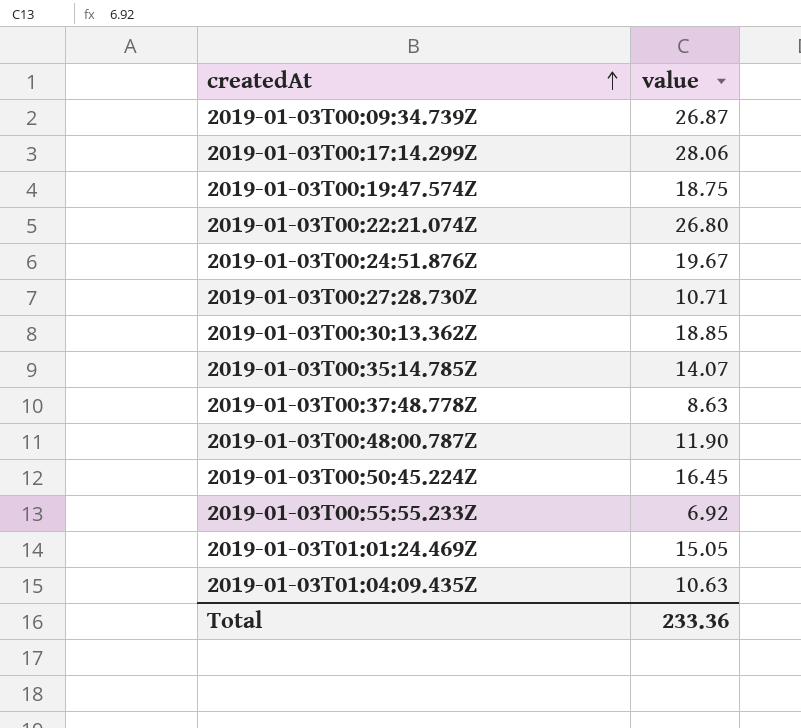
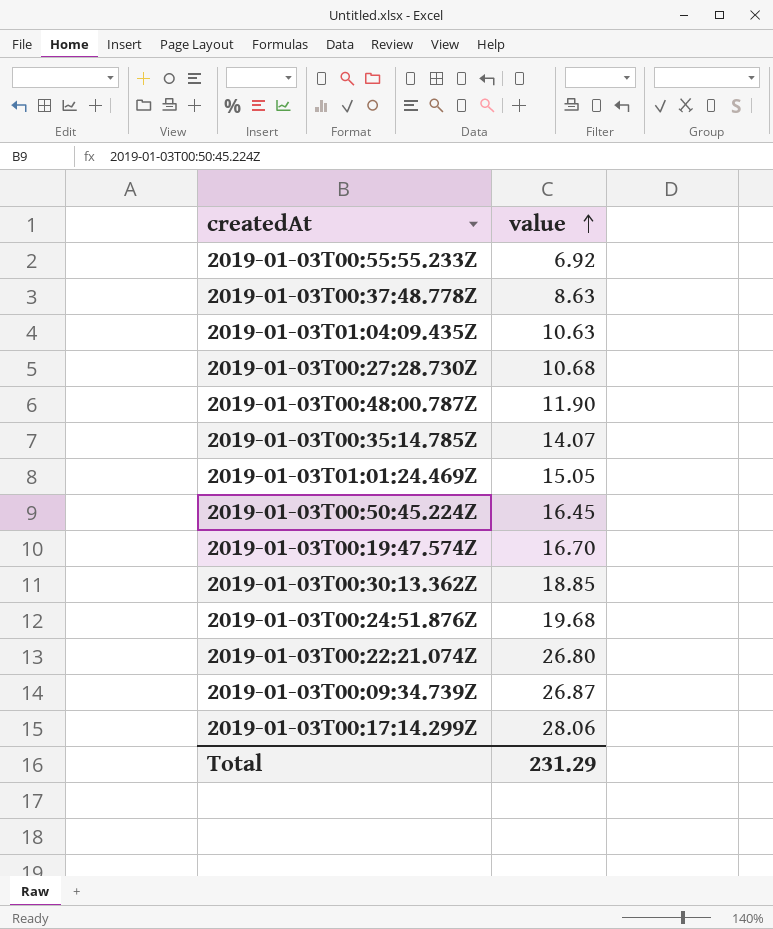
row order: createdAt ascending -> value ascending
2019-01-03T00:27:28.730Z | value: 10.71 -> 10.68
2019-01-03T00:19:47.574Z | value: 18.75 -> 16.70
2019-01-03T00:24:51.876Z | value: 19.67 -> 19.68
Total | value: 233.36 -> 231.29

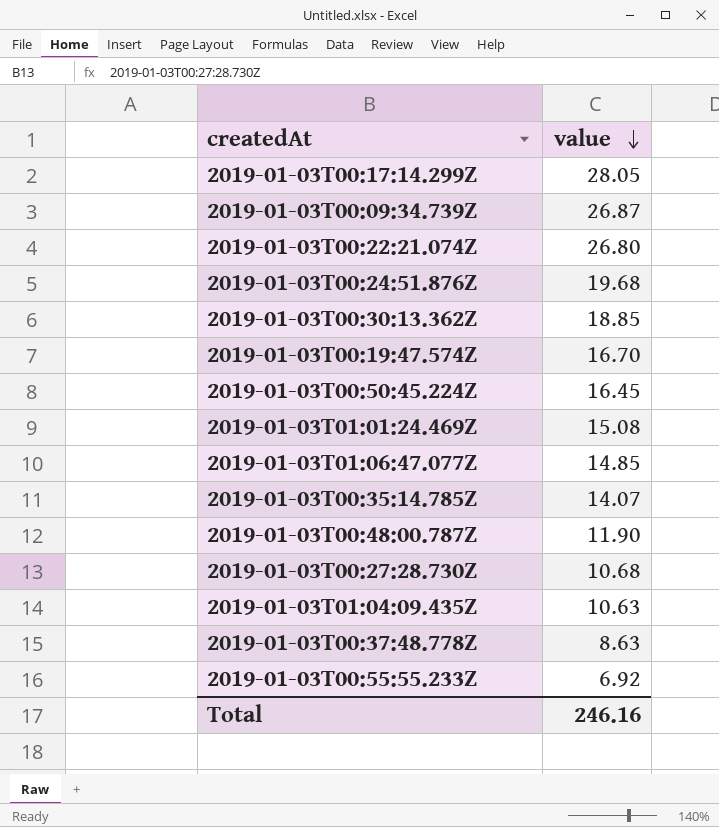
row order: value ascending -> value descending
2019-01-03T00:17:14.299Z | value: 28.06 -> 28.05
2019-01-03T01:01:24.469Z | value: 15.05 -> 15.08
row 2019-01-03T01:06:47.077Z: none -> 14.85
Total | value: 231.29 -> 246.16

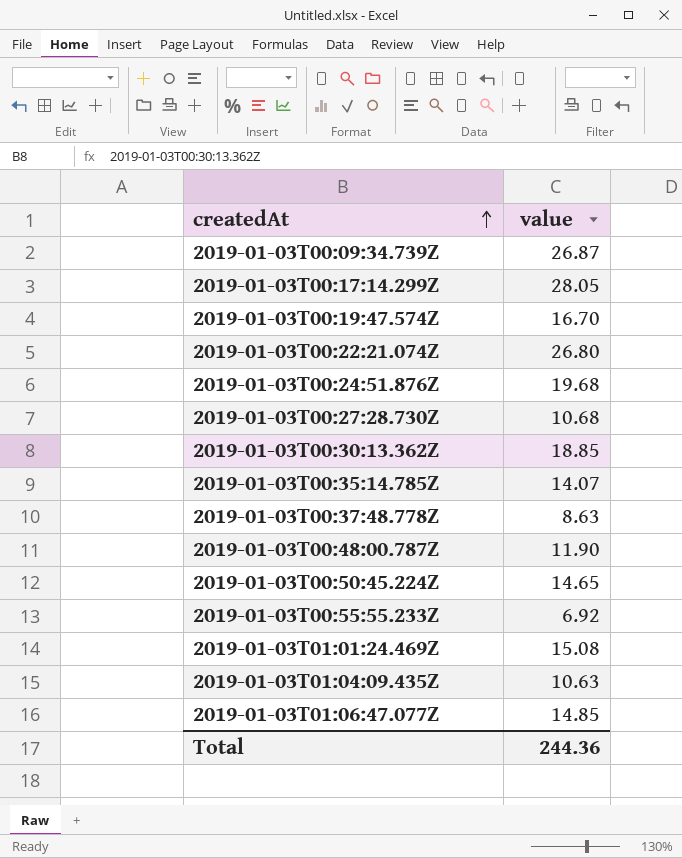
row order: value descending -> createdAt ascending
2019-01-03T00:50:45.224Z | value: 16.45 -> 14.65
Total | value: 246.16 -> 244.36

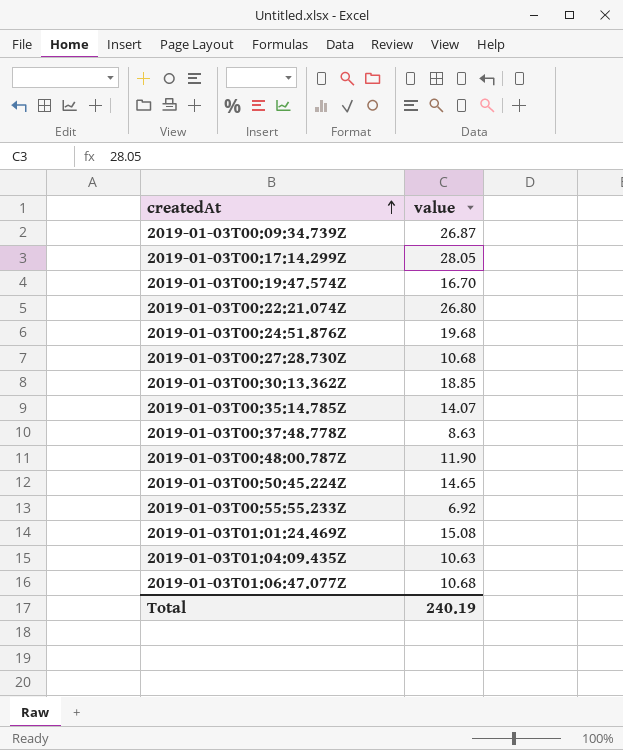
2019-01-03T01:06:47.077Z | value: 14.85 -> 10.68
Total | value: 244.36 -> 240.19

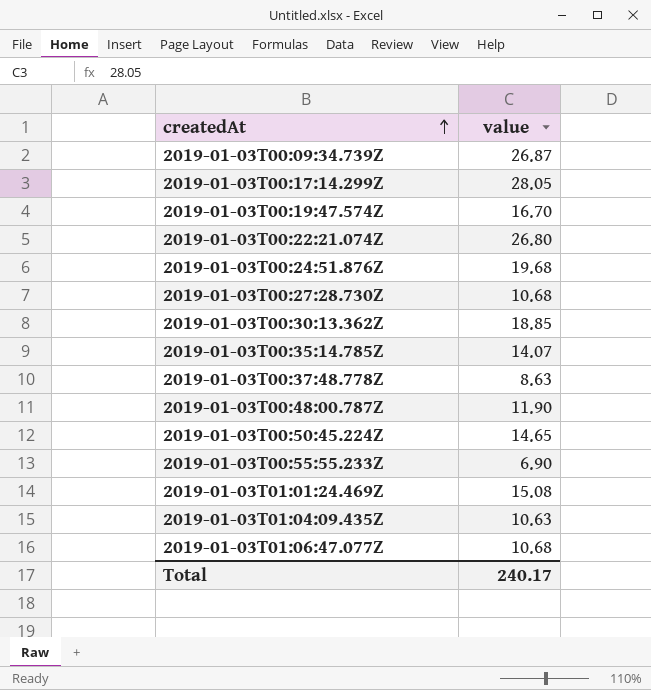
2019-01-03T00:55:55.233Z | value: 6.92 -> 6.90
Total | value: 240.19 -> 240.17

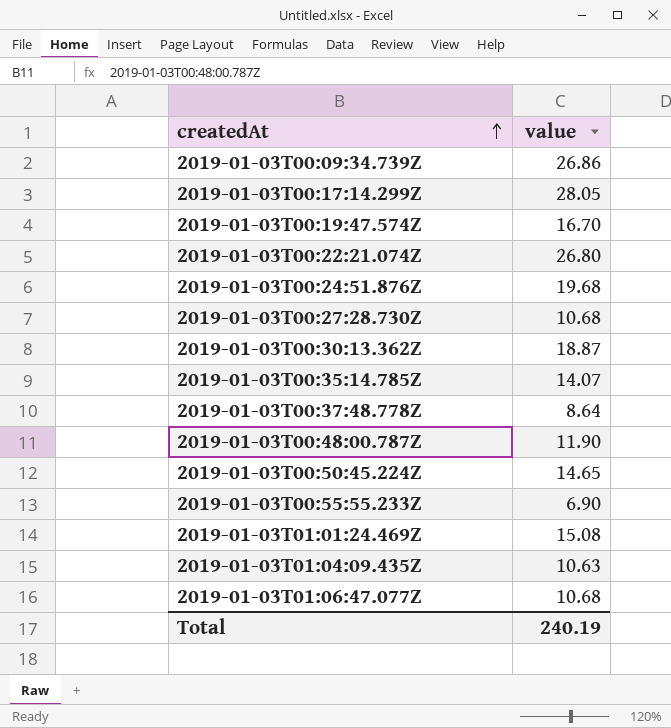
2019-01-03T00:09:34.739Z | value: 26.87 -> 26.86
2019-01-03T00:30:13.362Z | value: 18.85 -> 18.87
2019-01-03T00:37:48.778Z | value: 8.63 -> 8.64
Total | value: 240.17 -> 240.19

